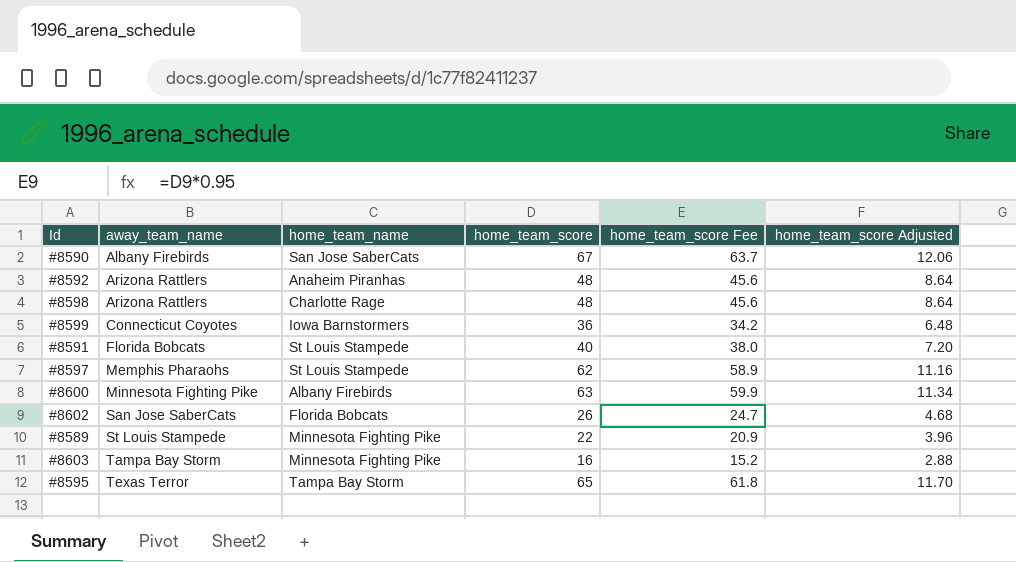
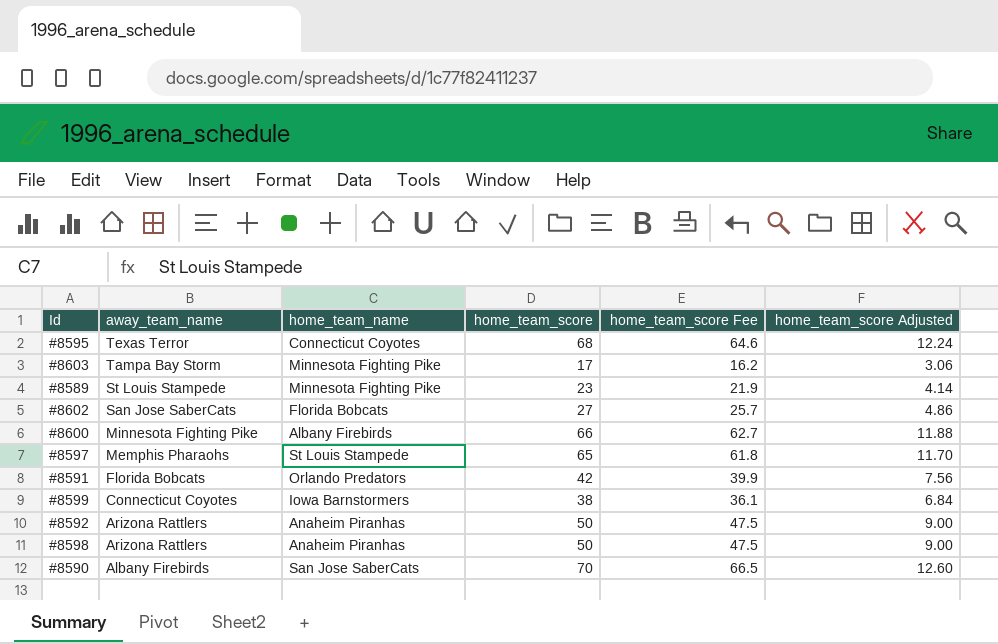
row order: away_team_name ascending -> away_team_name descending
#8595 | home_team_name: Tampa Bay Storm -> Connecticut Coyotes
#8595 | home_team_score: 65 -> 68
#8595 | home_team_score Fee: 61.8 -> 64.6
#8595 | home_team_score Adjusted: 11.70 -> 12.24
#8603 | home_team_score: 16 -> 17
#8603 | home_team_score Fee: 15.2 -> 16.2
#8603 | home_team_score Adjusted: 2.88 -> 3.06
#8589 | home_team_score: 22 -> 23
#8589 | home_team_score Fee: 20.9 -> 21.9
#8589 | home_team_score Adjusted: 3.96 -> 4.14
#8602 | home_team_score: 26 -> 27
#8602 | home_team_score Fee: 24.7 -> 25.7
#8602 | home_team_score Adjusted: 4.68 -> 4.86
#8600 | home_team_score: 63 -> 66
#8600 | home_team_score Fee: 59.9 -> 62.7
#8600 | home_team_score Adjusted: 11.34 -> 11.88
#8597 | home_team_score: 62 -> 65
#8597 | home_team_score Fee: 58.9 -> 61.8
#8597 | home_team_score Adjusted: 11.16 -> 11.70
#8591 | home_team_name: St Louis Stampede -> Orlando Predators
#8591 | home_team_score: 40 -> 42
#8591 | home_team_score Fee: 38.0 -> 39.9
#8591 | home_team_score Adjusted: 7.20 -> 7.56
#8599 | home_team_score: 36 -> 38
#8599 | home_team_score Fee: 34.2 -> 36.1
#8599 | home_team_score Adjusted: 6.48 -> 6.84
#8592 | home_team_score: 48 -> 50
#8592 | home_team_score Fee: 45.6 -> 47.5
#8592 | home_team_score Adjusted: 8.64 -> 9.00
#8598 | home_team_name: Charlotte Rage -> Anaheim Piranhas
#8598 | home_team_score: 48 -> 50
#8598 | home_team_score Fee: 45.6 -> 47.5
#8598 | home_team_score Adjusted: 8.64 -> 9.00
#8590 | home_team_score: 67 -> 70
#8590 | home_team_score Fee: 63.7 -> 66.5
#8590 | home_team_score Adjusted: 12.06 -> 12.60

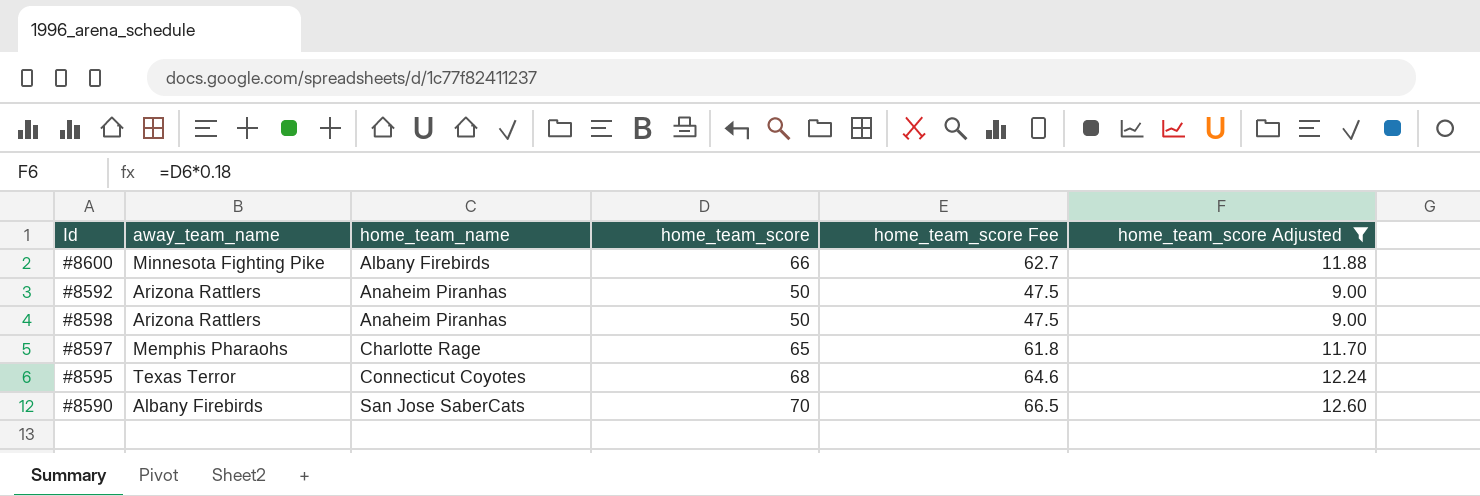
filter: none -> home_team_score Adjusted >= 9.00
row order: away_team_name descending -> home_team_name ascending
#8597 | home_team_name: St Louis Stampede -> Charlotte Rage

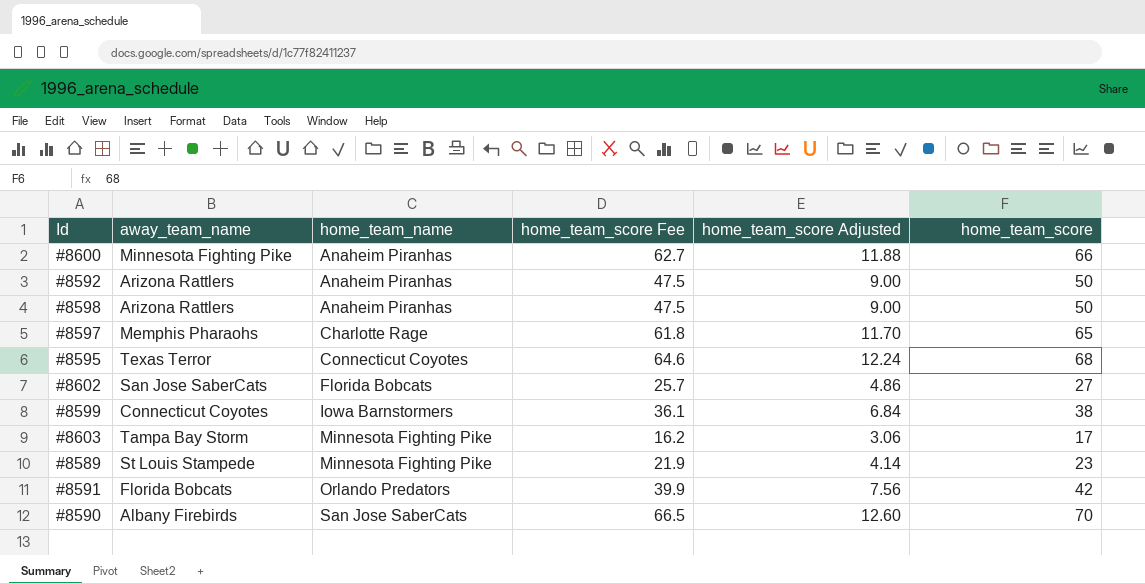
filter: home_team_score Adjusted >= 9.00 -> none
column home_team_score | position: 4 -> 6
#8600 | home_team_name: Albany Firebirds -> Anaheim Piranhas

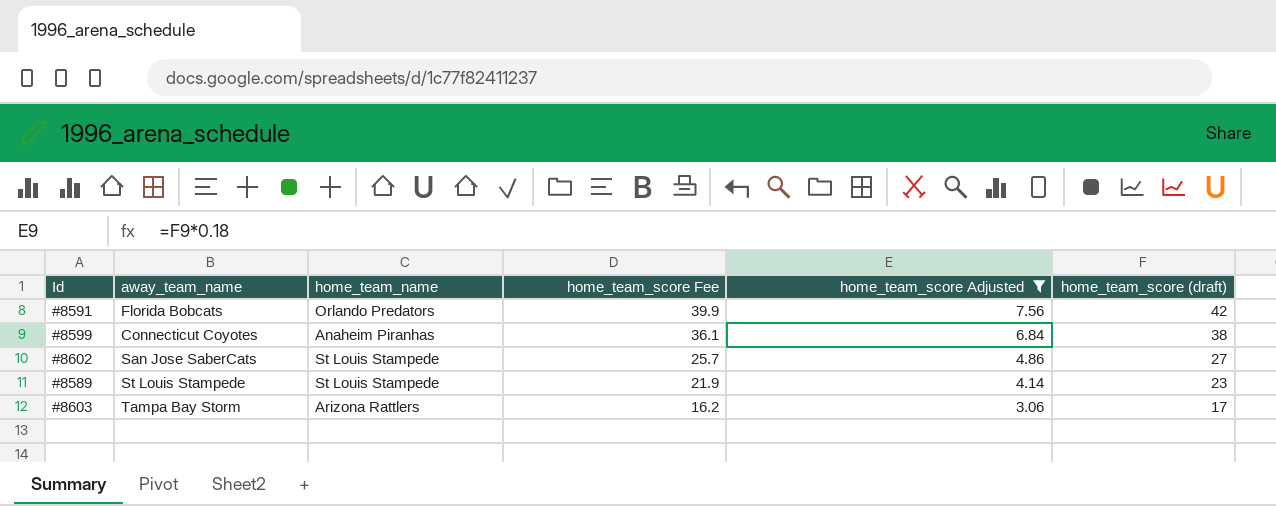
filter: none -> home_team_score Adjusted <= 7.56
row order: home_team_name ascending -> home_team_score Fee descending
column name: home_team_score -> home_team_score (draft)
#8599 | home_team_name: Iowa Barnstormers -> Anaheim Piranhas
#8602 | home_team_name: Florida Bobcats -> St Louis Stampede
#8589 | home_team_name: Minnesota Fighting Pike -> St Louis Stampede
#8603 | home_team_name: Minnesota Fighting Pike -> Arizona Rattlers

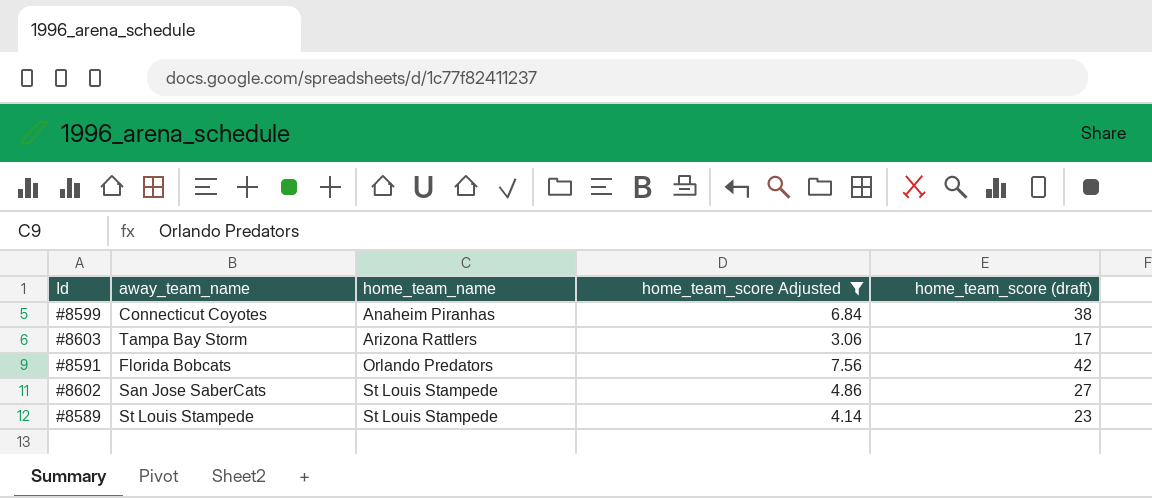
row order: home_team_score Fee descending -> home_team_name ascending
column home_team_score Fee | formula: [home_team_score (draft)] * 0.95 -> none

